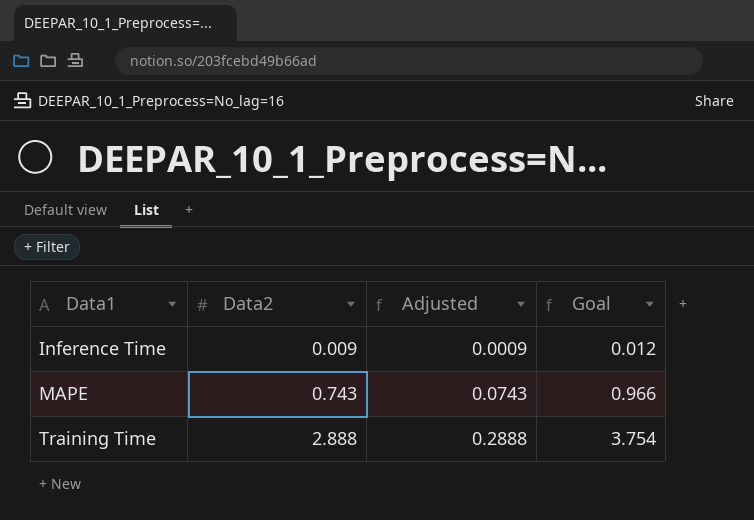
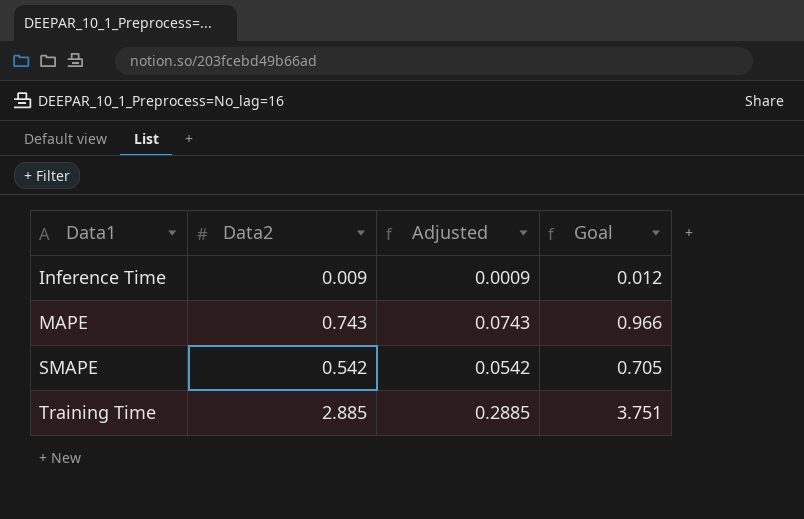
row SMAPE: none -> 0.542 | 0.0542 | 0.705
Training Time | Data2: 2.888 -> 2.885
Training Time | Adjusted: 0.2888 -> 0.2885
Training Time | Goal: 3.754 -> 3.751

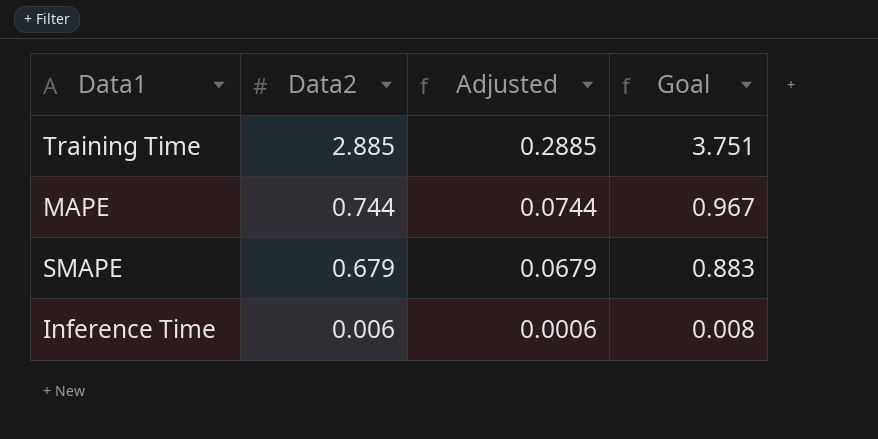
row order: Data1 ascending -> Data2 descending
MAPE | Data2: 0.743 -> 0.744
MAPE | Adjusted: 0.0743 -> 0.0744
MAPE | Goal: 0.966 -> 0.967
SMAPE | Data2: 0.542 -> 0.679
SMAPE | Adjusted: 0.0542 -> 0.0679
SMAPE | Goal: 0.705 -> 0.883
Inference Time | Data2: 0.009 -> 0.006
Inference Time | Adjusted: 0.0009 -> 0.0006
Inference Time | Goal: 0.012 -> 0.008

